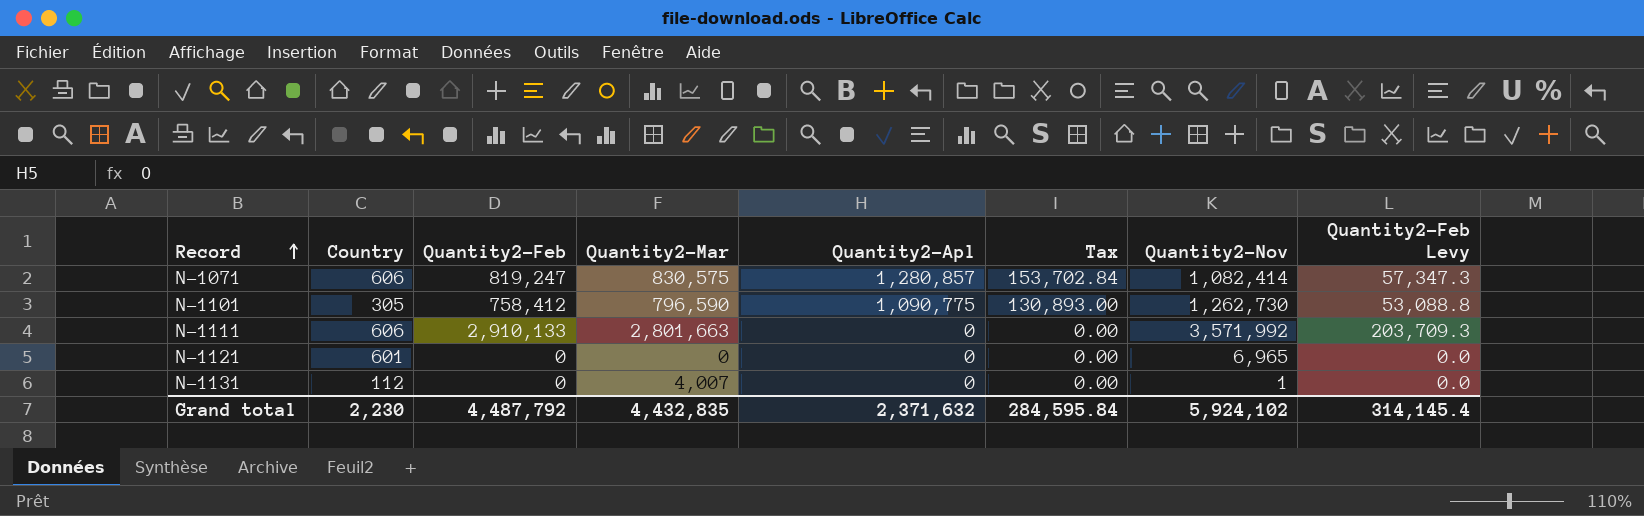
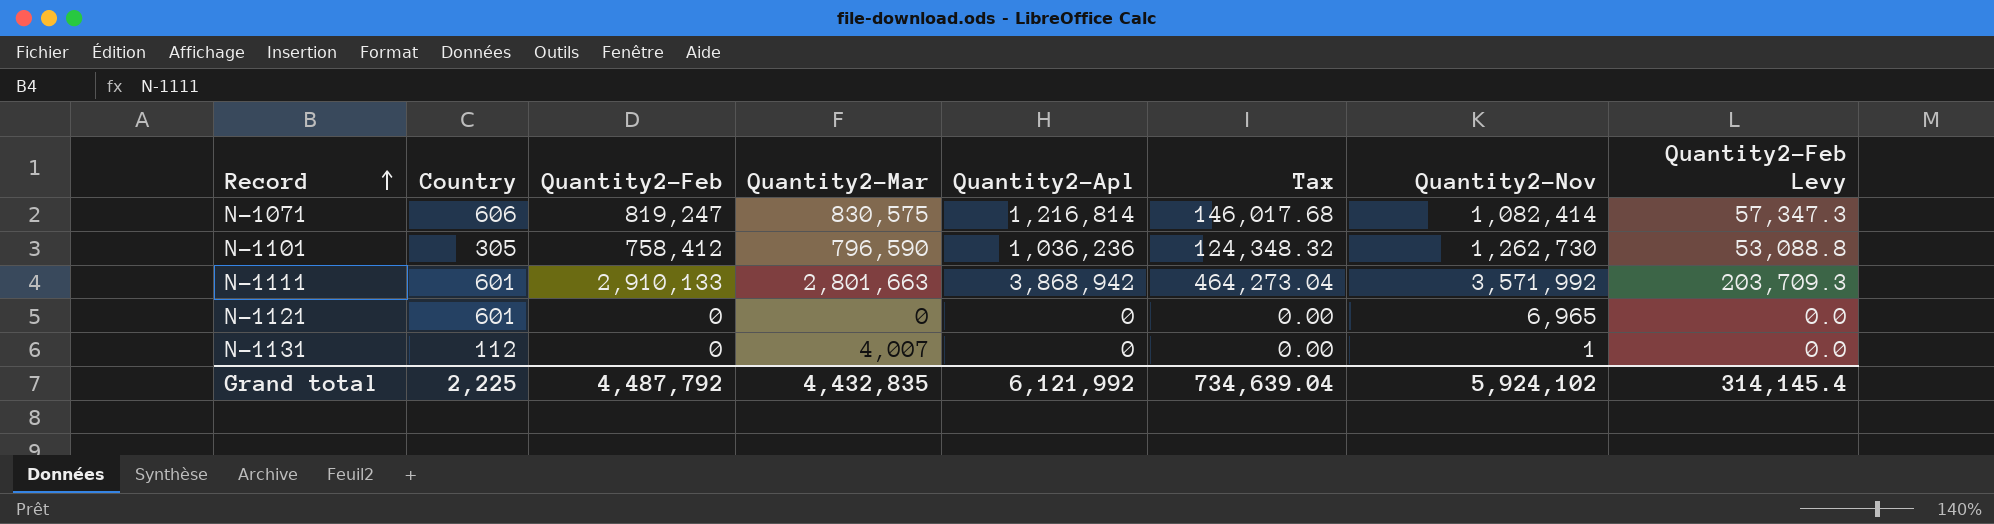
N-1071 | Quantity2-Apl: 1,280,857 -> 1,216,814
N-1071 | Tax: 153,702.84 -> 146,017.68
N-1101 | Quantity2-Apl: 1,090,775 -> 1,036,236
N-1101 | Tax: 130,893.00 -> 124,348.32
N-1111 | Country: 606 -> 601
N-1111 | Quantity2-Apl: 0 -> 3,868,942
N-1111 | Tax: 0.00 -> 464,273.04
Grand total | Country: 2,230 -> 2,225
Grand total | Quantity2-Apl: 2,371,632 -> 6,121,992
Grand total | Tax: 284,595.84 -> 734,639.04

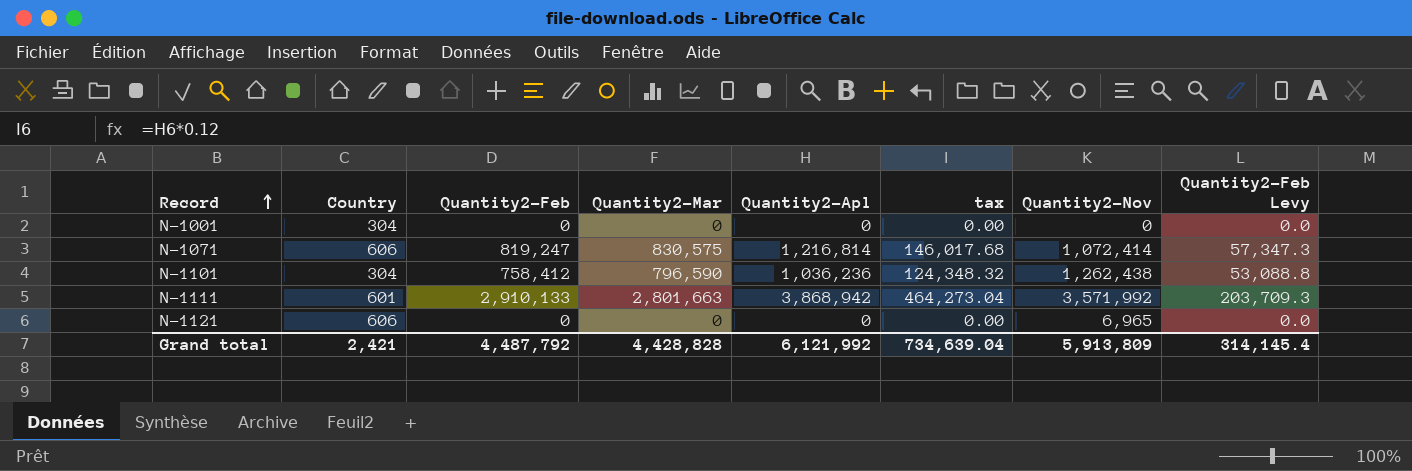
column name: Tax -> tax
row N-1131: 112 | 0 | 4,007 | 0 | 0.00 | 1 | 0.0 -> none
row N-1001: none -> 304 | 0 | 0 | 0 | 0.00 | 0 | 0.0
N-1071 | Quantity2-Nov: 1,082,414 -> 1,072,414
N-1101 | Country: 305 -> 304
N-1101 | Quantity2-Nov: 1,262,730 -> 1,262,438
N-1121 | Country: 601 -> 606
Grand total | Country: 2,225 -> 2,421
Grand total | Quantity2-Mar: 4,432,835 -> 4,428,828
Grand total | Quantity2-Nov: 5,924,102 -> 5,913,809

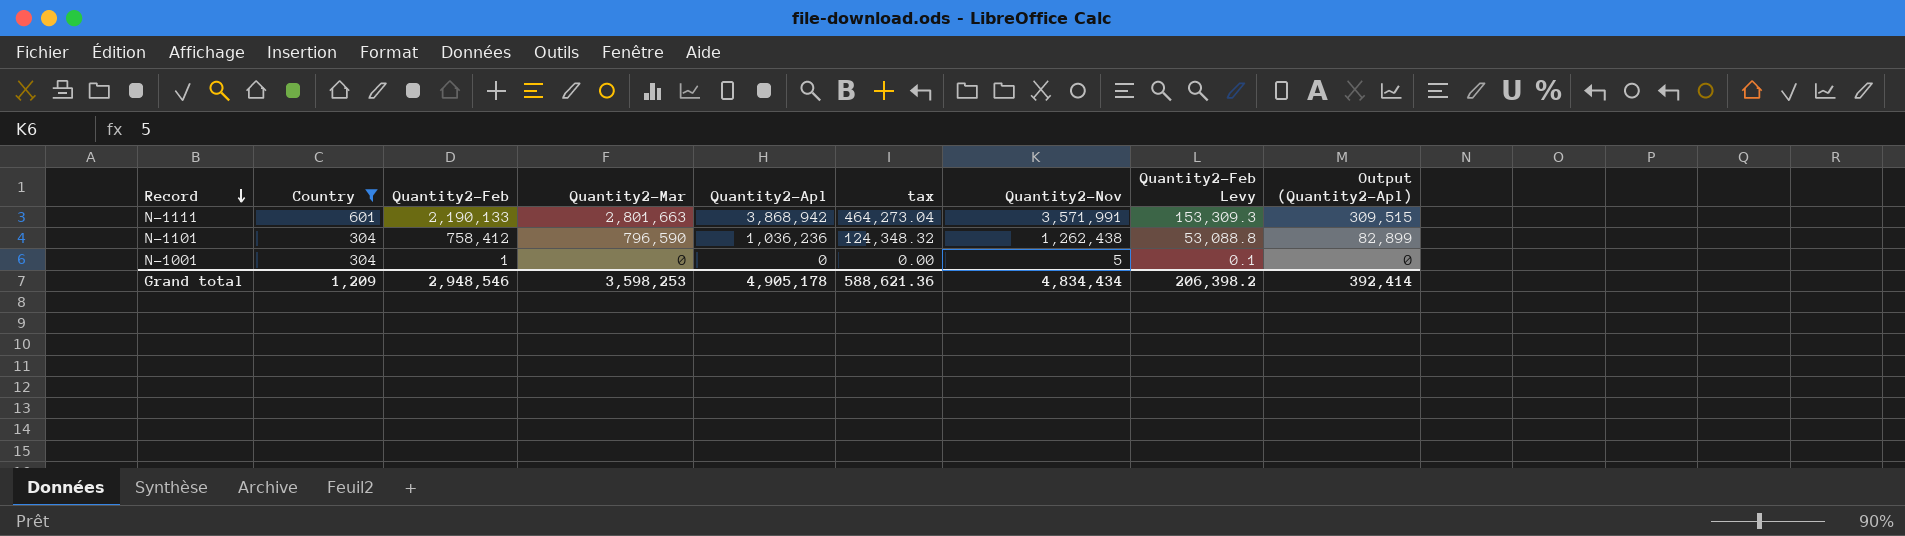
filter: none -> Country != 606
row order: Record ascending -> Record descending
column Output (Quantity2-Apl) | formula: none -> [Quantity2-Apl] * 0.08
N-1111 | Quantity2-Feb: 2,910,133 -> 2,190,133
N-1111 | Quantity2-Nov: 3,571,992 -> 3,571,991
N-1111 | Quantity2-Feb Levy: 203,709.3 -> 153,309.3
N-1001 | Quantity2-Feb: 0 -> 1
N-1001 | Quantity2-Nov: 0 -> 5
N-1001 | Quantity2-Feb Levy: 0.0 -> 0.1
Grand total | Country: 2,421 -> 1,209
Grand total | Quantity2-Feb: 4,487,792 -> 2,948,546
Grand total | Quantity2-Mar: 4,428,828 -> 3,598,253
Grand total | Quantity2-Apl: 6,121,992 -> 4,905,178
Grand total | tax: 734,639.04 -> 588,621.36
Grand total | Quantity2-Nov: 5,913,809 -> 4,834,434
Grand total | Quantity2-Feb Levy: 314,145.4 -> 206,398.2

